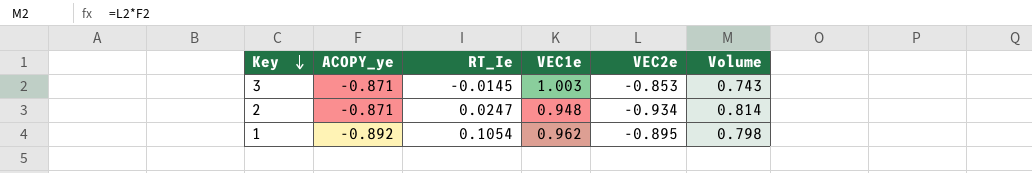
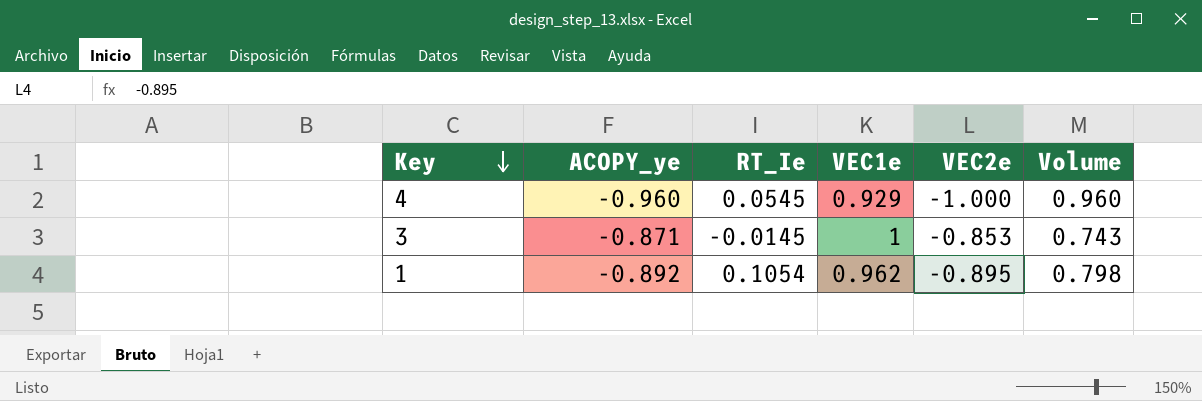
row 2: -0.871 | 0.0247 | 0.948 | -0.934 | 0.814 -> none
row 4: none -> -0.960 | 0.0545 | 0.929 | -1.000 | 0.960
3 | VEC1e: 1.003 -> 1

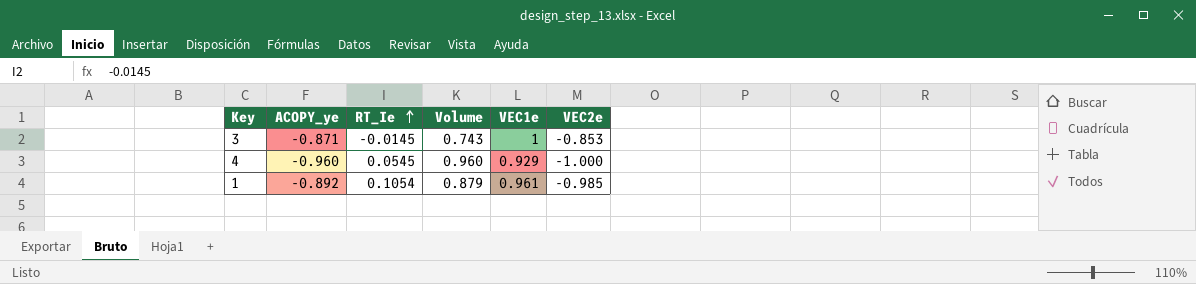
row order: Key descending -> RT_Ie ascending
column Volume | position: 6 -> 4
1 | Volume: 0.798 -> 0.879
1 | VEC1e: 0.962 -> 0.961
1 | VEC2e: -0.895 -> -0.985

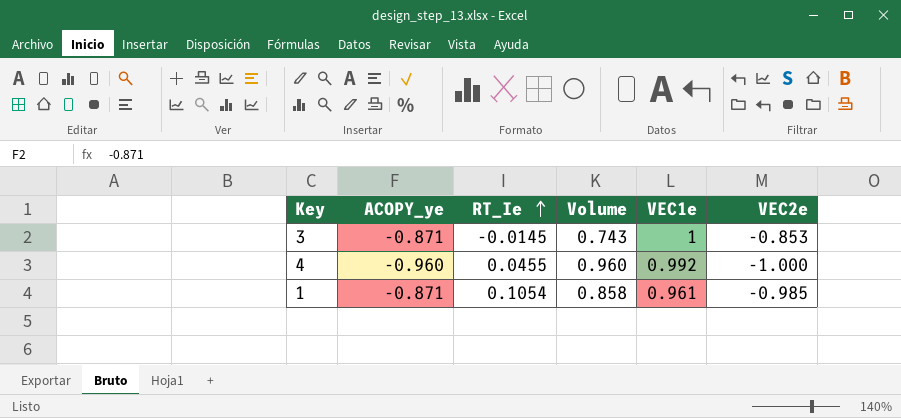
4 | RT_Ie: 0.0545 -> 0.0455
4 | VEC1e: 0.929 -> 0.992
1 | ACOPY_ye: -0.892 -> -0.871
1 | Volume: 0.879 -> 0.858

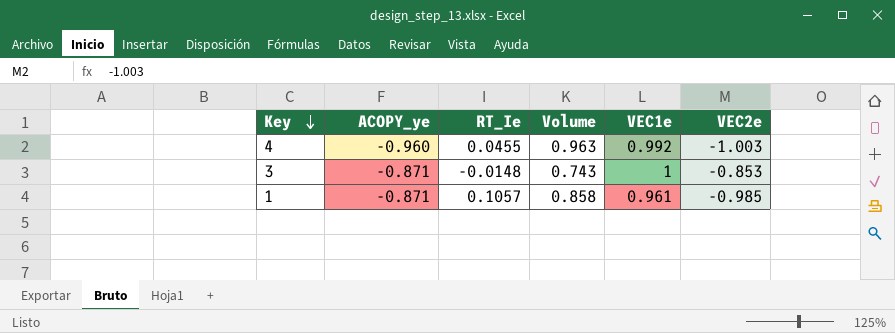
row order: RT_Ie ascending -> Key descending
4 | Volume: 0.960 -> 0.963
4 | VEC2e: -1.000 -> -1.003
3 | RT_Ie: -0.0145 -> -0.0148
1 | RT_Ie: 0.1054 -> 0.1057

